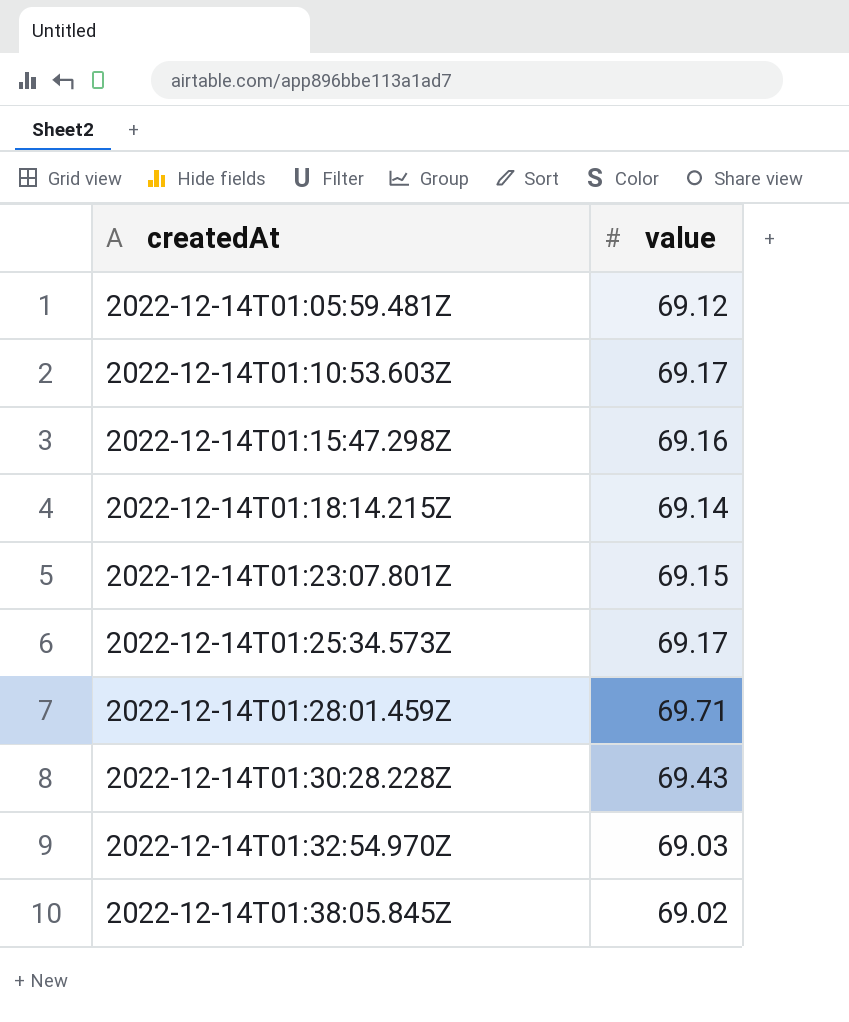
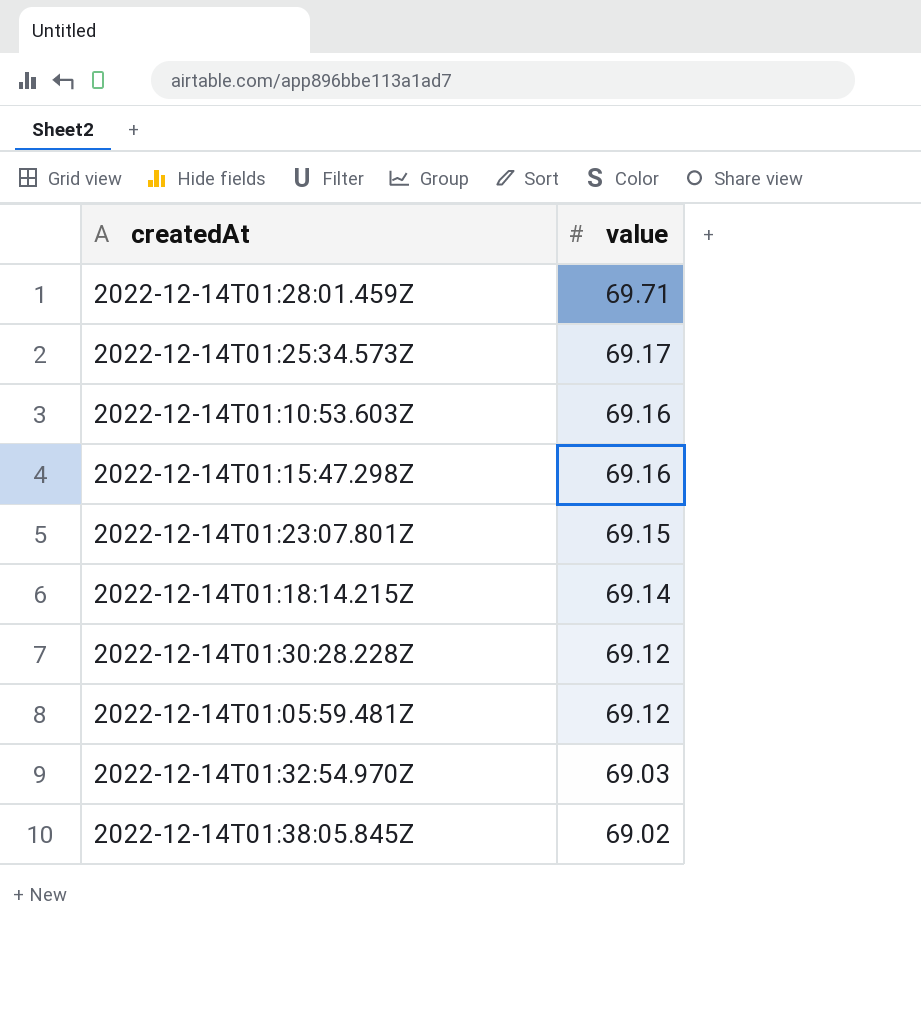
row order: createdAt ascending -> value descending
2022-12-14T01:10:53.603Z | value: 69.17 -> 69.16
2022-12-14T01:30:28.228Z | value: 69.43 -> 69.12

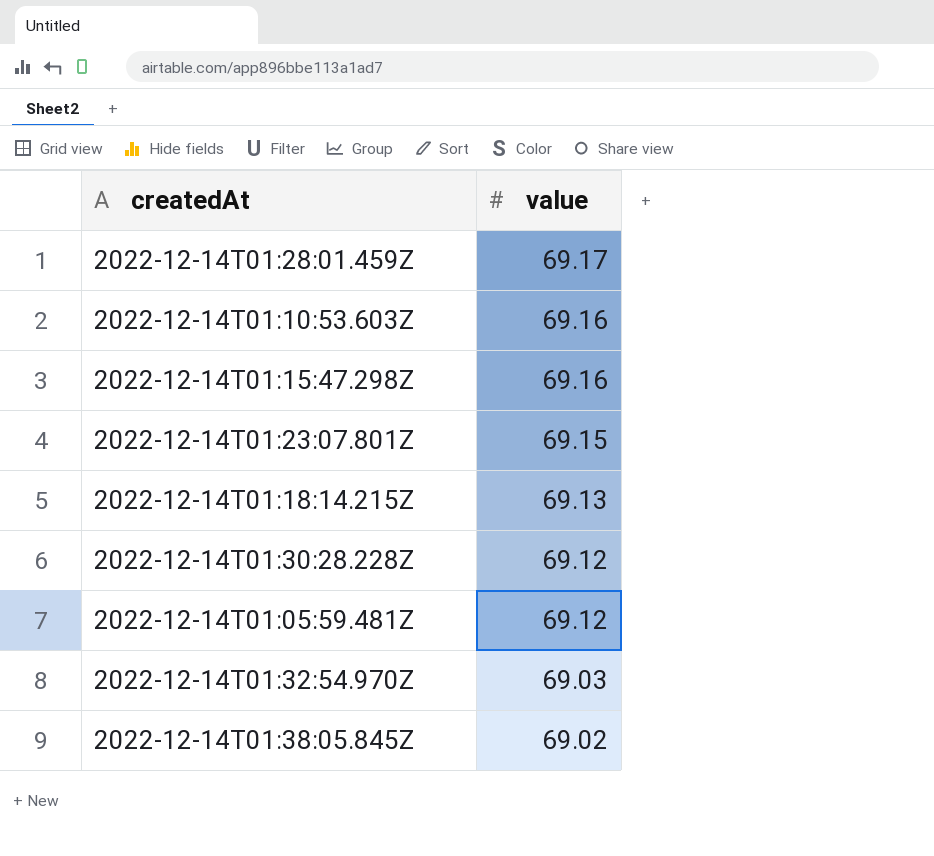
row 2022-12-14T01:25:34.573Z: 69.17 -> none
2022-12-14T01:28:01.459Z | value: 69.71 -> 69.17
2022-12-14T01:18:14.215Z | value: 69.14 -> 69.13

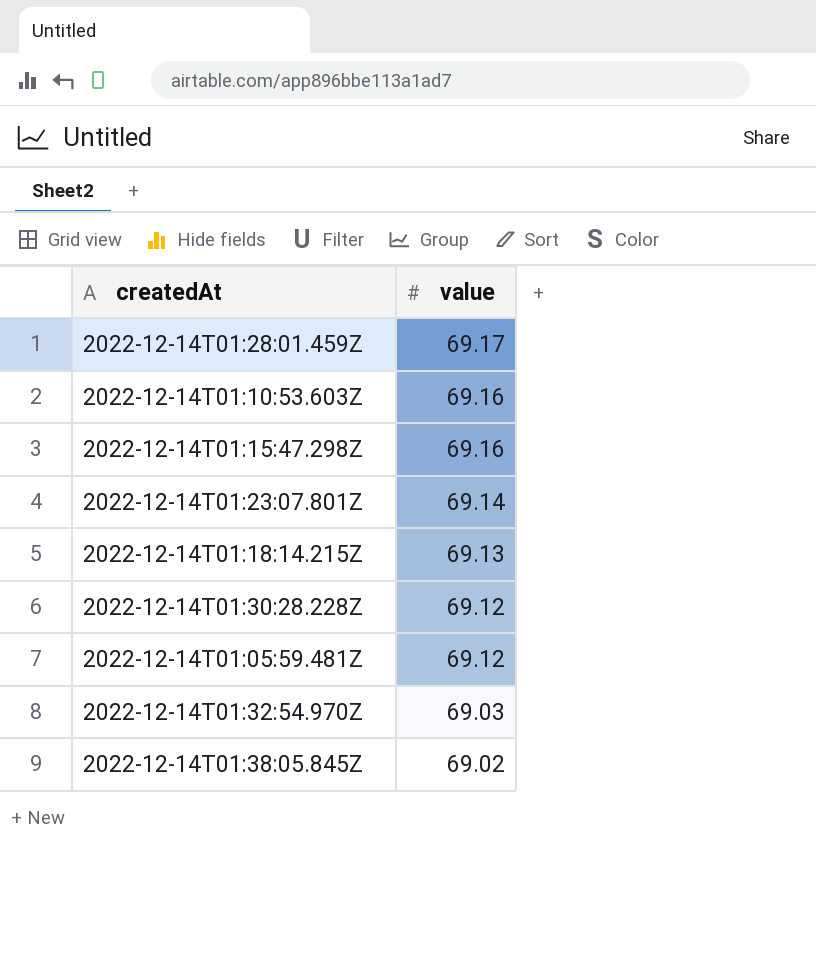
2022-12-14T01:23:07.801Z | value: 69.15 -> 69.14

